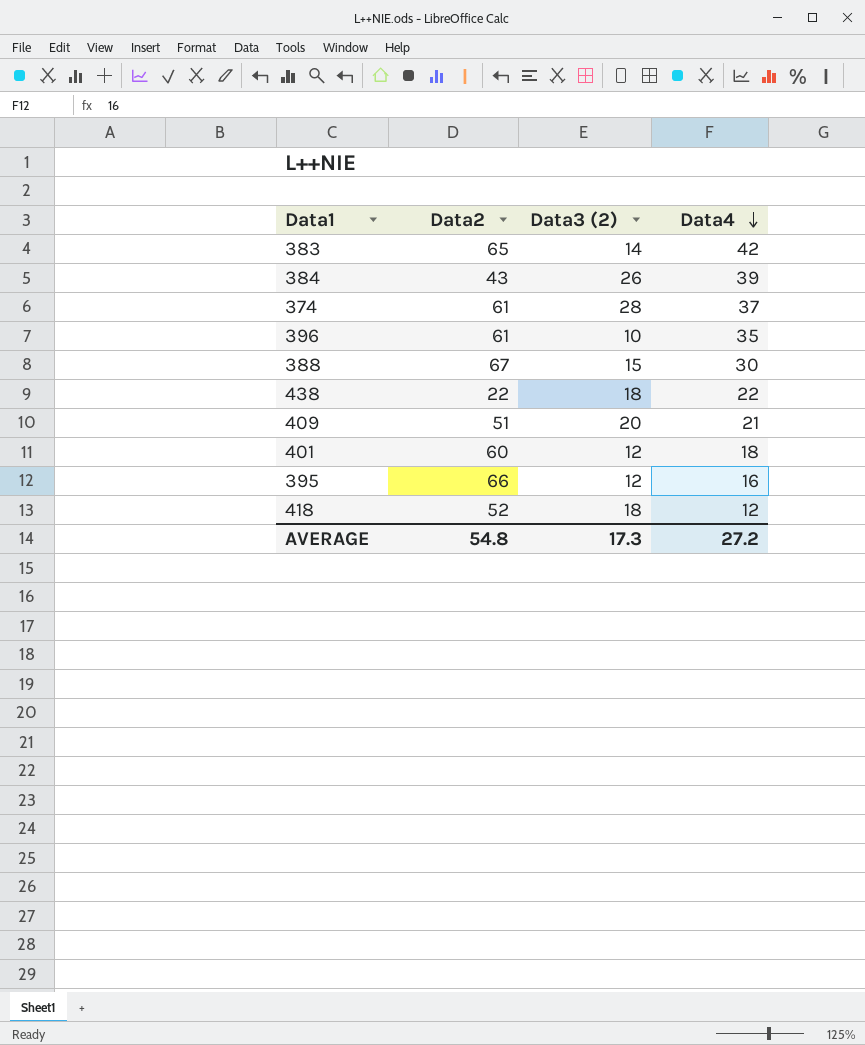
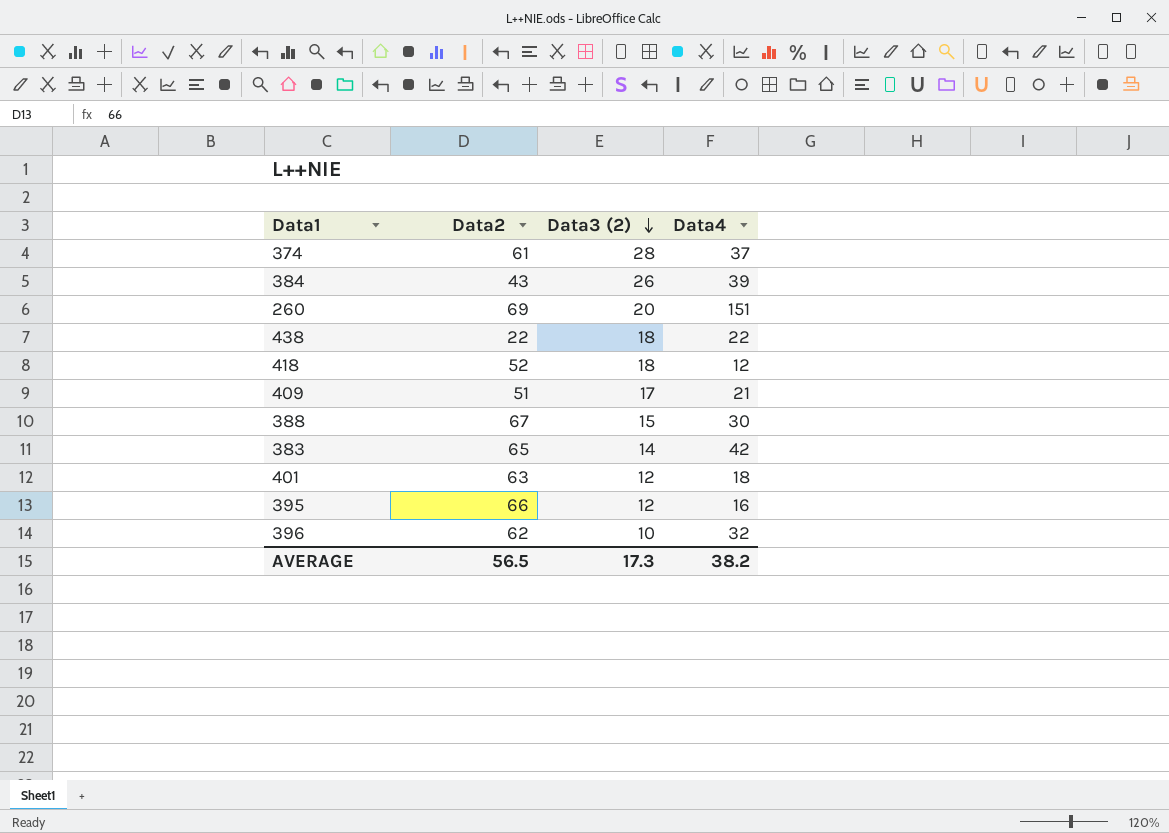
row order: Data4 descending -> Data3 (2) descending
row 260: none -> 69 | 20 | 151
409 | Data3 (2): 20 -> 17
401 | Data2: 60 -> 63
396 | Data2: 61 -> 62
396 | Data4: 35 -> 32
AVERAGE | Data2: 54.8 -> 56.5
AVERAGE | Data4: 27.2 -> 38.2

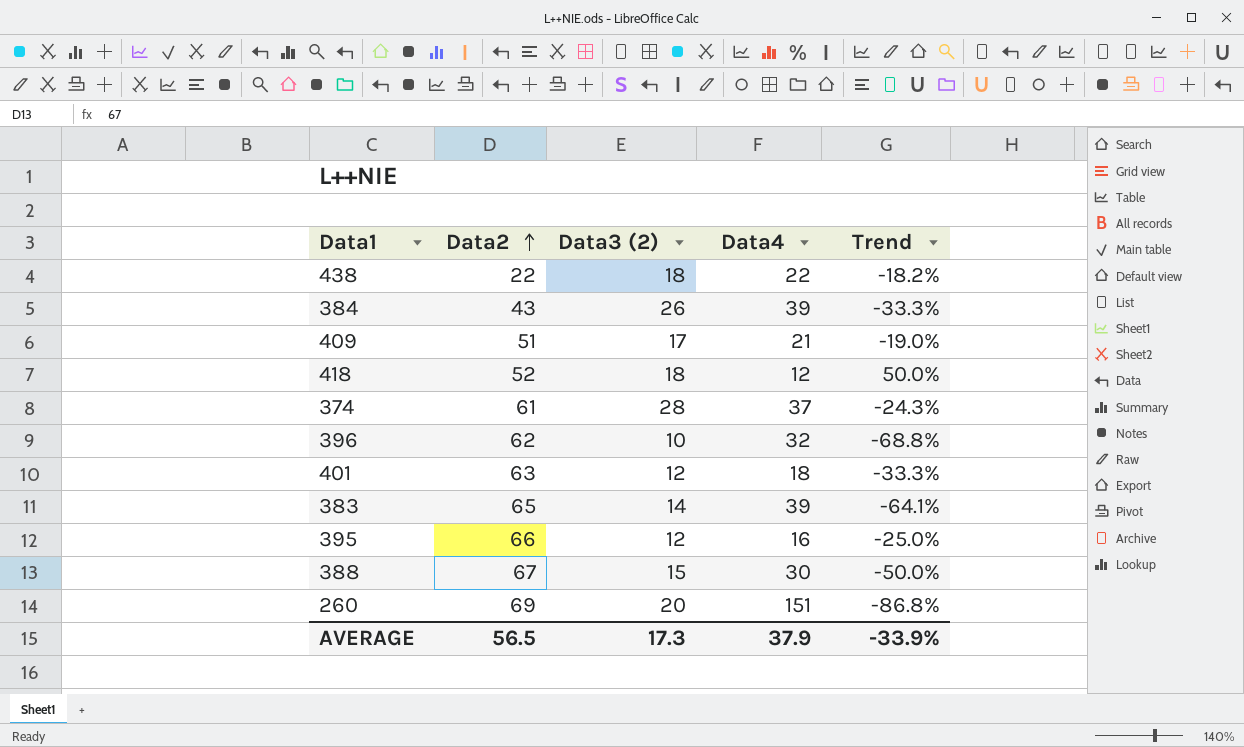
row order: Data3 (2) descending -> Data2 ascending
column Trend | formula: none -> ([Data3 (2)] - [Data4]) / [Data4]
383 | Data4: 42 -> 39
AVERAGE | Data4: 38.2 -> 37.9

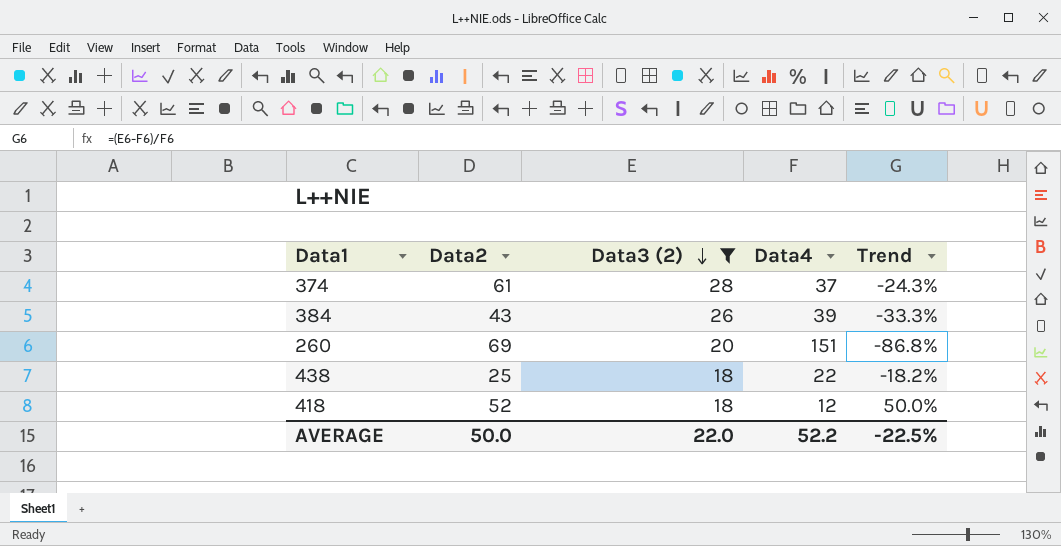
filter: none -> Data3 (2) >= 18
row order: Data2 ascending -> Data3 (2) descending
438 | Data2: 22 -> 25
AVERAGE | Data2: 56.5 -> 50.0
AVERAGE | Data3 (2): 17.3 -> 22.0
AVERAGE | Data4: 37.9 -> 52.2
AVERAGE | Trend: -33.9% -> -22.5%

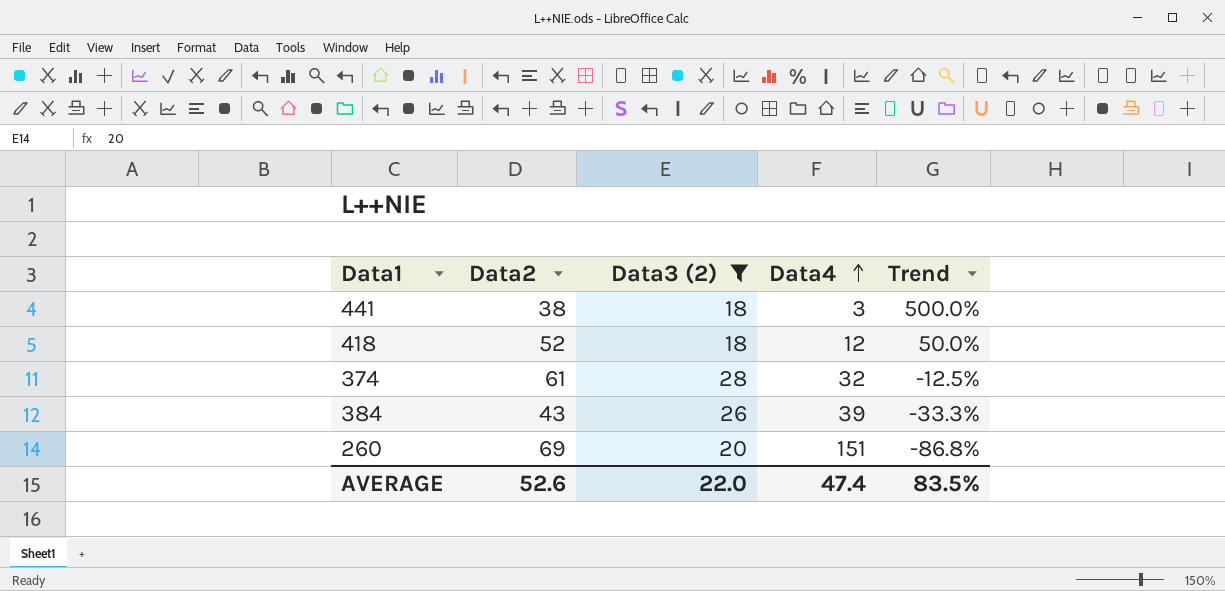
row order: Data3 (2) descending -> Data4 ascending
row 438: 25 | 18 | 22 | -18.2% -> none
row 441: none -> 38 | 18 | 3 | 500.0%
374 | Data4: 37 -> 32
374 | Trend: -24.3% -> -12.5%
AVERAGE | Data2: 50.0 -> 52.6
AVERAGE | Data4: 52.2 -> 47.4
AVERAGE | Trend: -22.5% -> 83.5%

